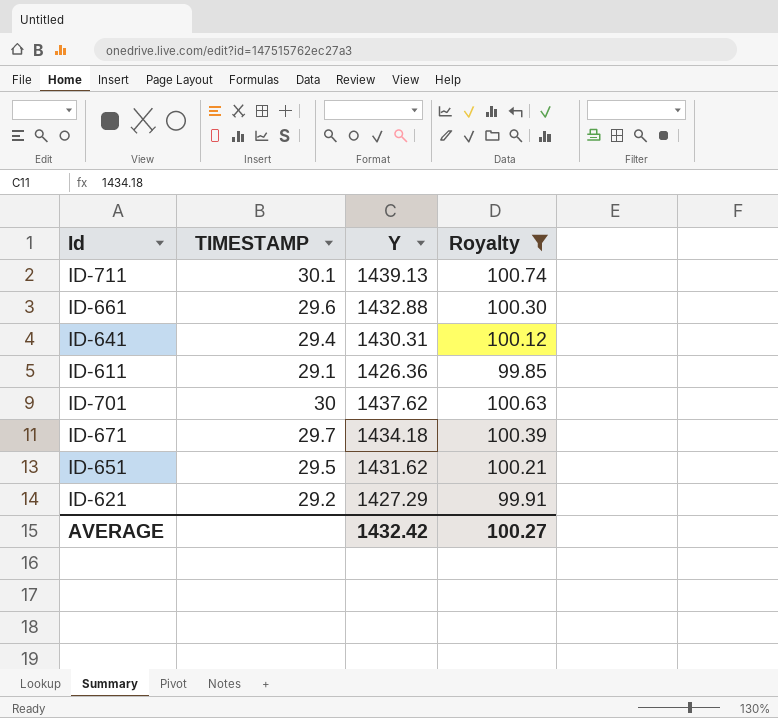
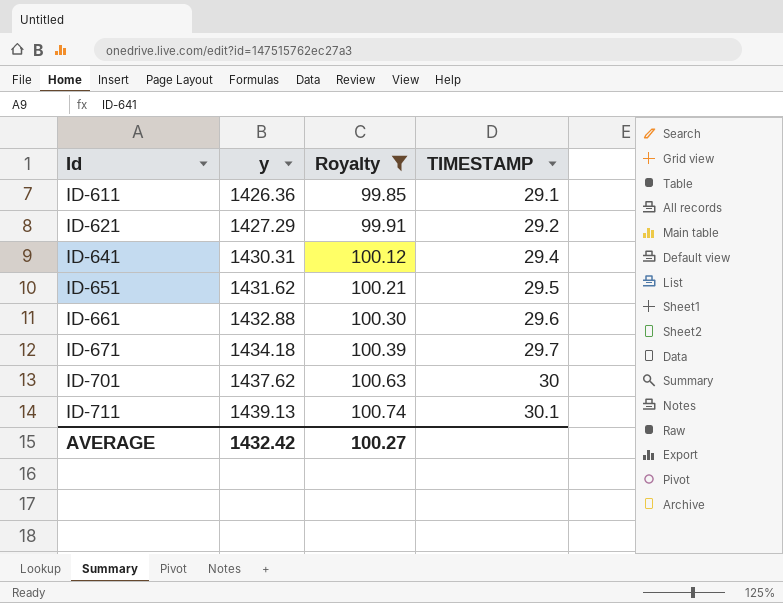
row order: none -> Id ascending
column name: Y -> y
column TIMESTAMP | position: 2 -> 4

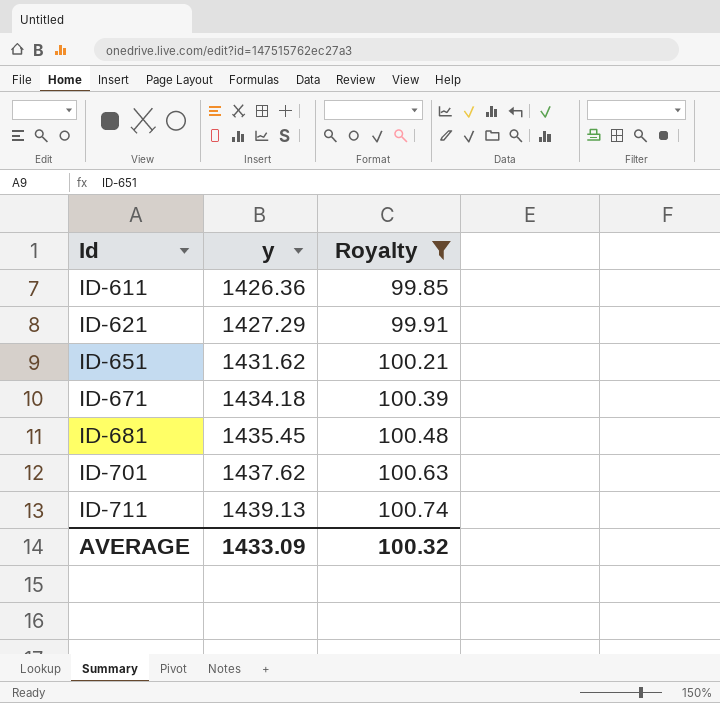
column TIMESTAMP | position: 4 -> none
row ID-641: 1430.31 | 100.12 | 29.4 -> none
row ID-661: 1432.88 | 100.30 | 29.6 -> none
row ID-681: none -> 1435.45 | 100.48
AVERAGE | y: 1432.42 -> 1433.09
AVERAGE | Royalty: 100.27 -> 100.32

